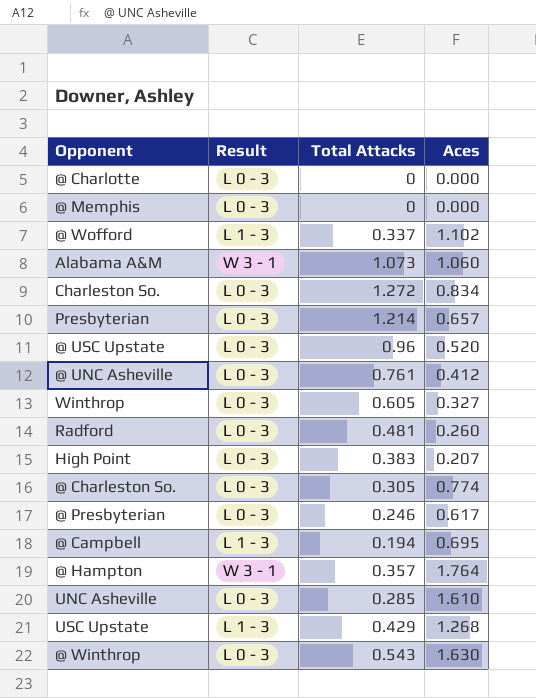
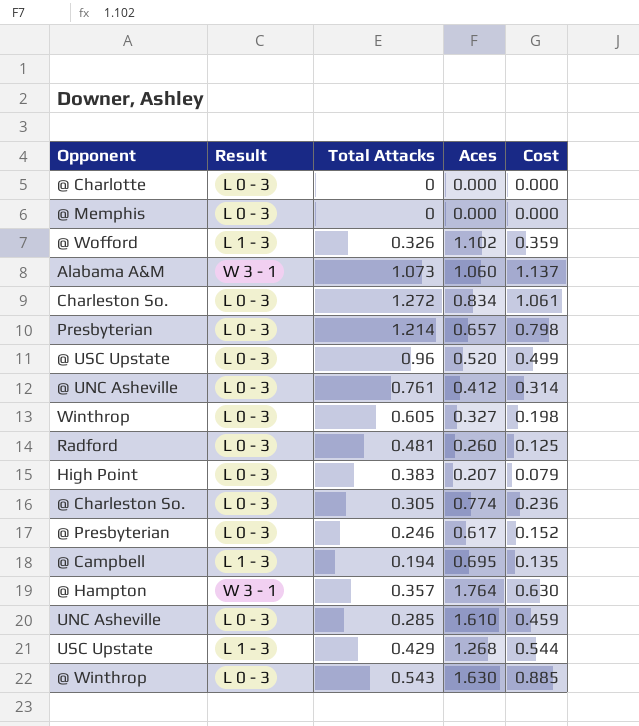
column Cost | formula: none -> [Total Attacks] * [Aces]
@ Wofford | Total Attacks: 0.337 -> 0.326

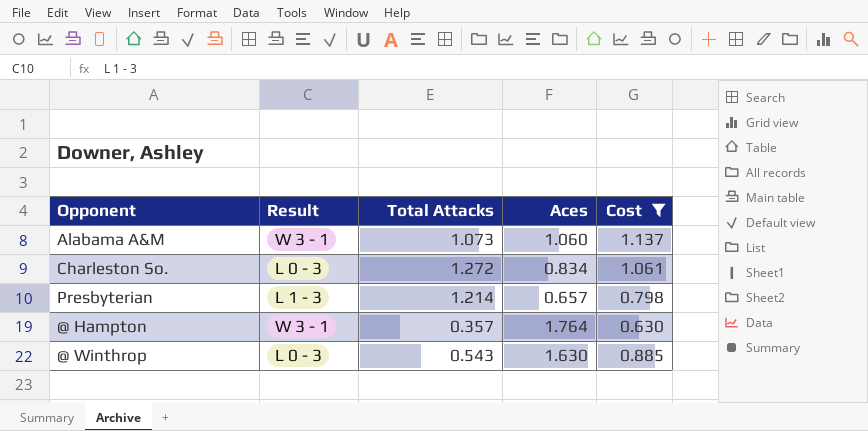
filter: none -> Cost >= 0.630
Presbyterian | Result: L 0 - 3 -> L 1 - 3

